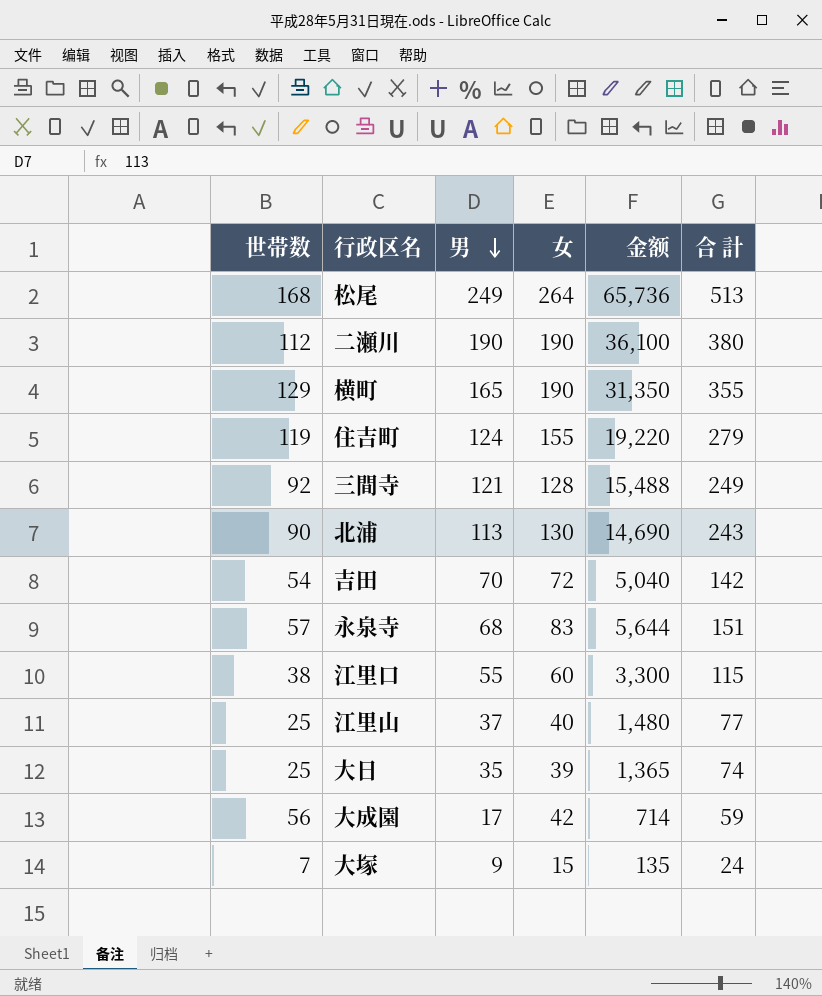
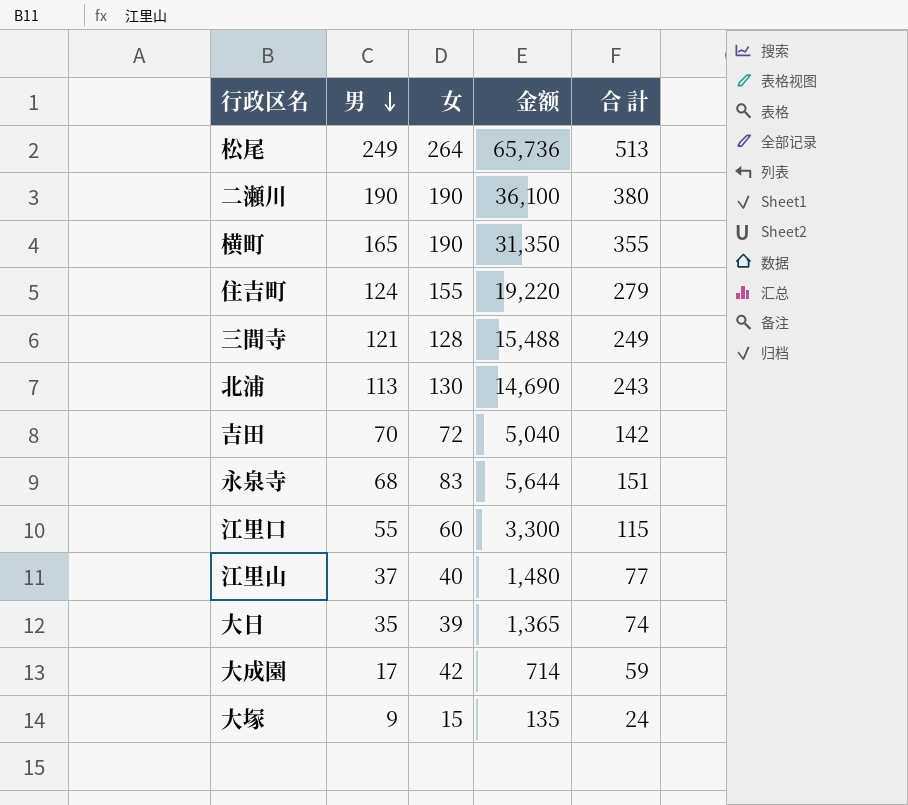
column 世帯数 | position: 1 -> none

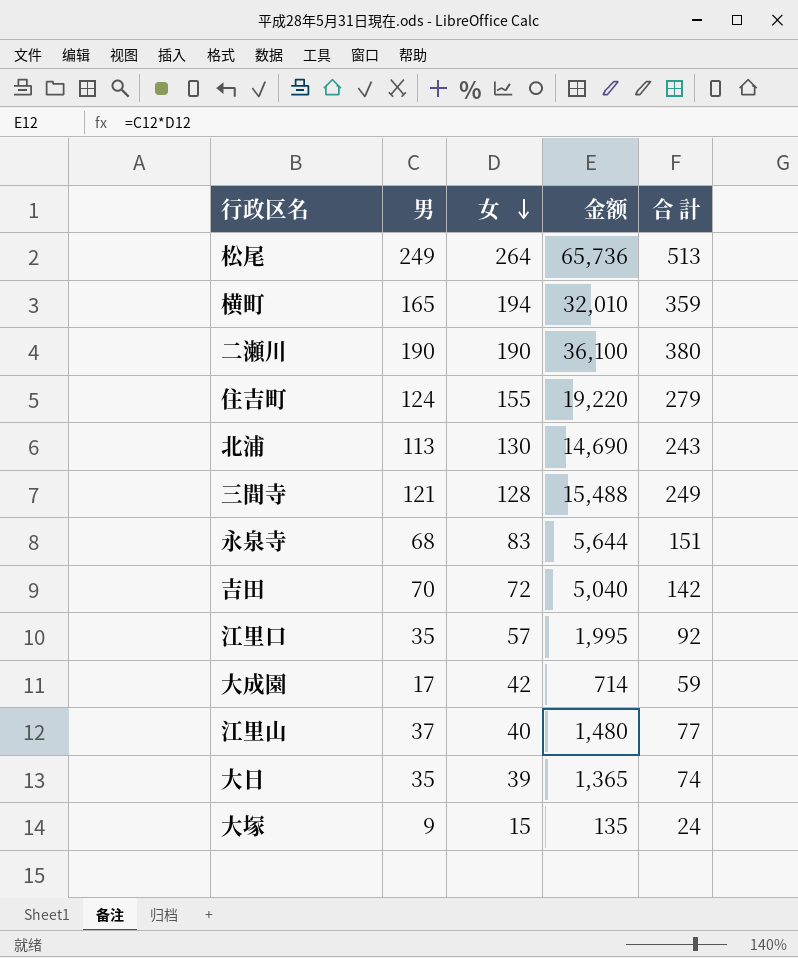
row order: 男 descending -> 女 descending
横町 | 女: 190 -> 194
横町 | 金额: 31,350 -> 32,010
横町 | 合 計: 355 -> 359
江里口 | 男: 55 -> 35
江里口 | 女: 60 -> 57
江里口 | 金额: 3,300 -> 1,995
江里口 | 合 計: 115 -> 92

